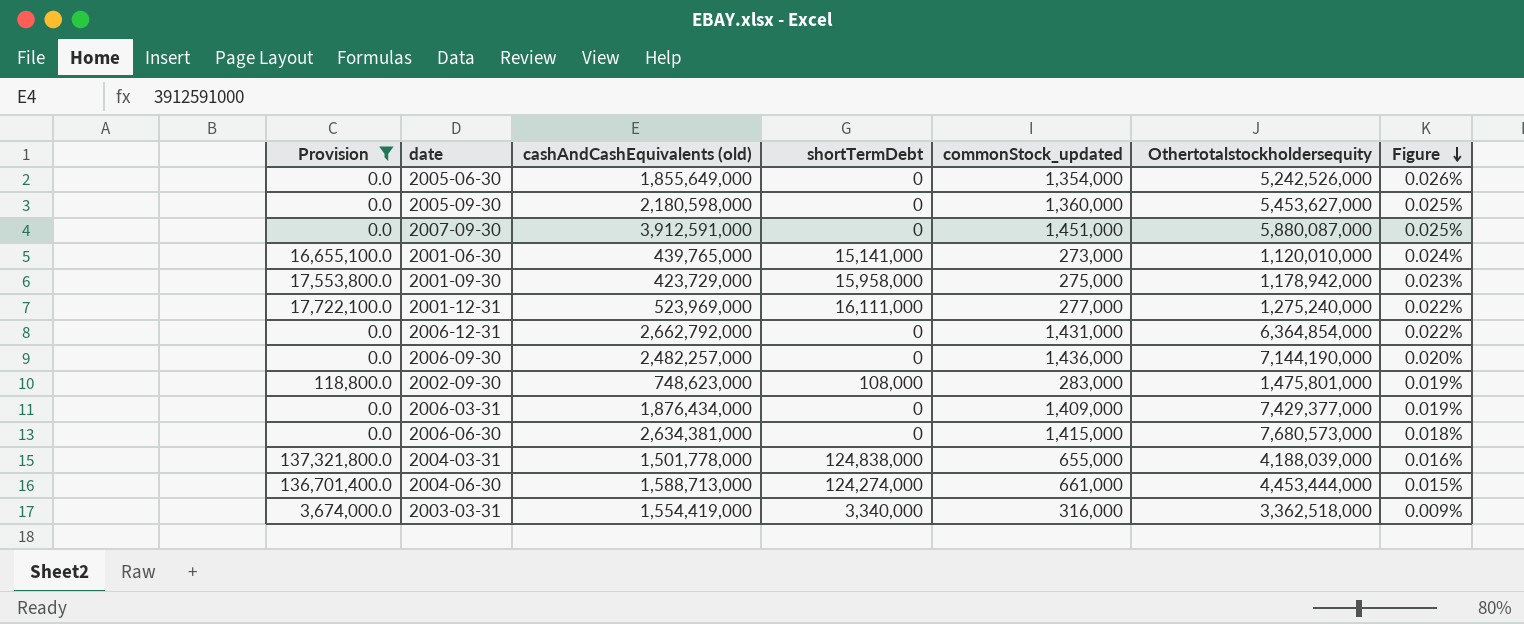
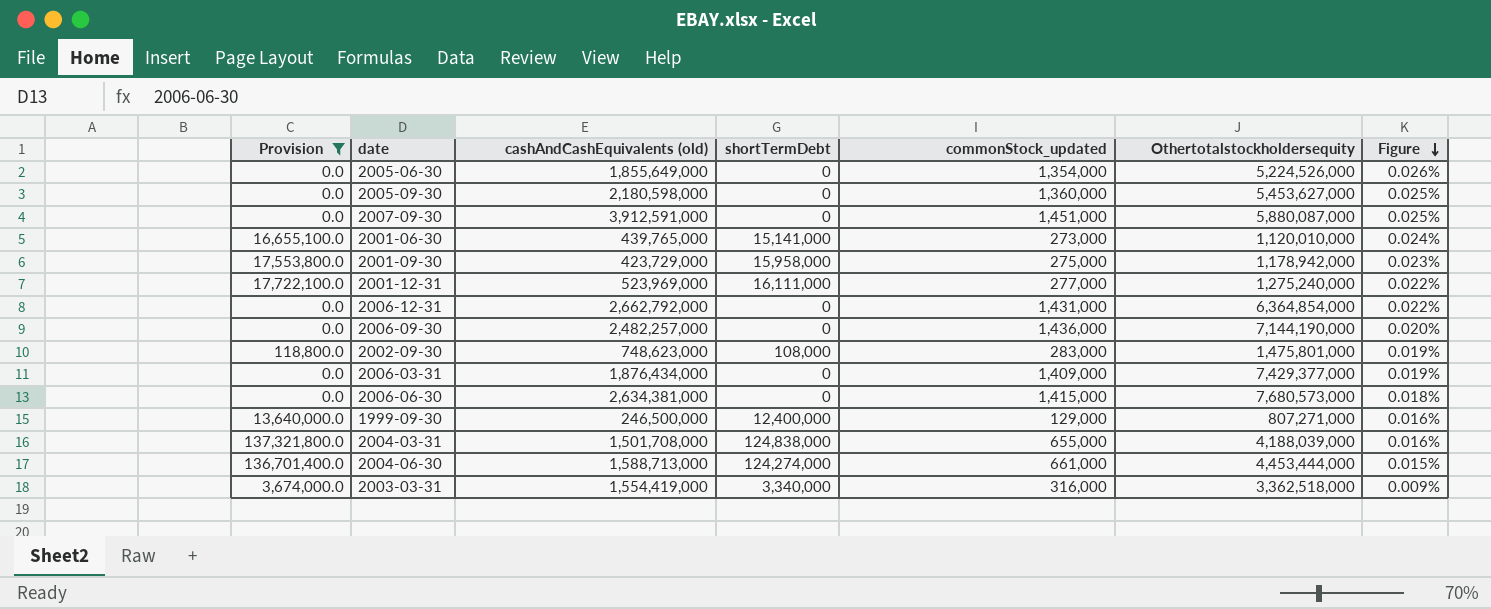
2005-06-30 | Othertotalstockholdersequity: 5,242,526,000 -> 5,224,526,000
row 1999-09-30: none -> 13,640,000.0 | 246,500,000 | 12,400,000 | 129,000 | 807,271,000 | 0.016%
2004-03-31 | cashAndCashEquivalents (old): 1,501,778,000 -> 1,501,708,000

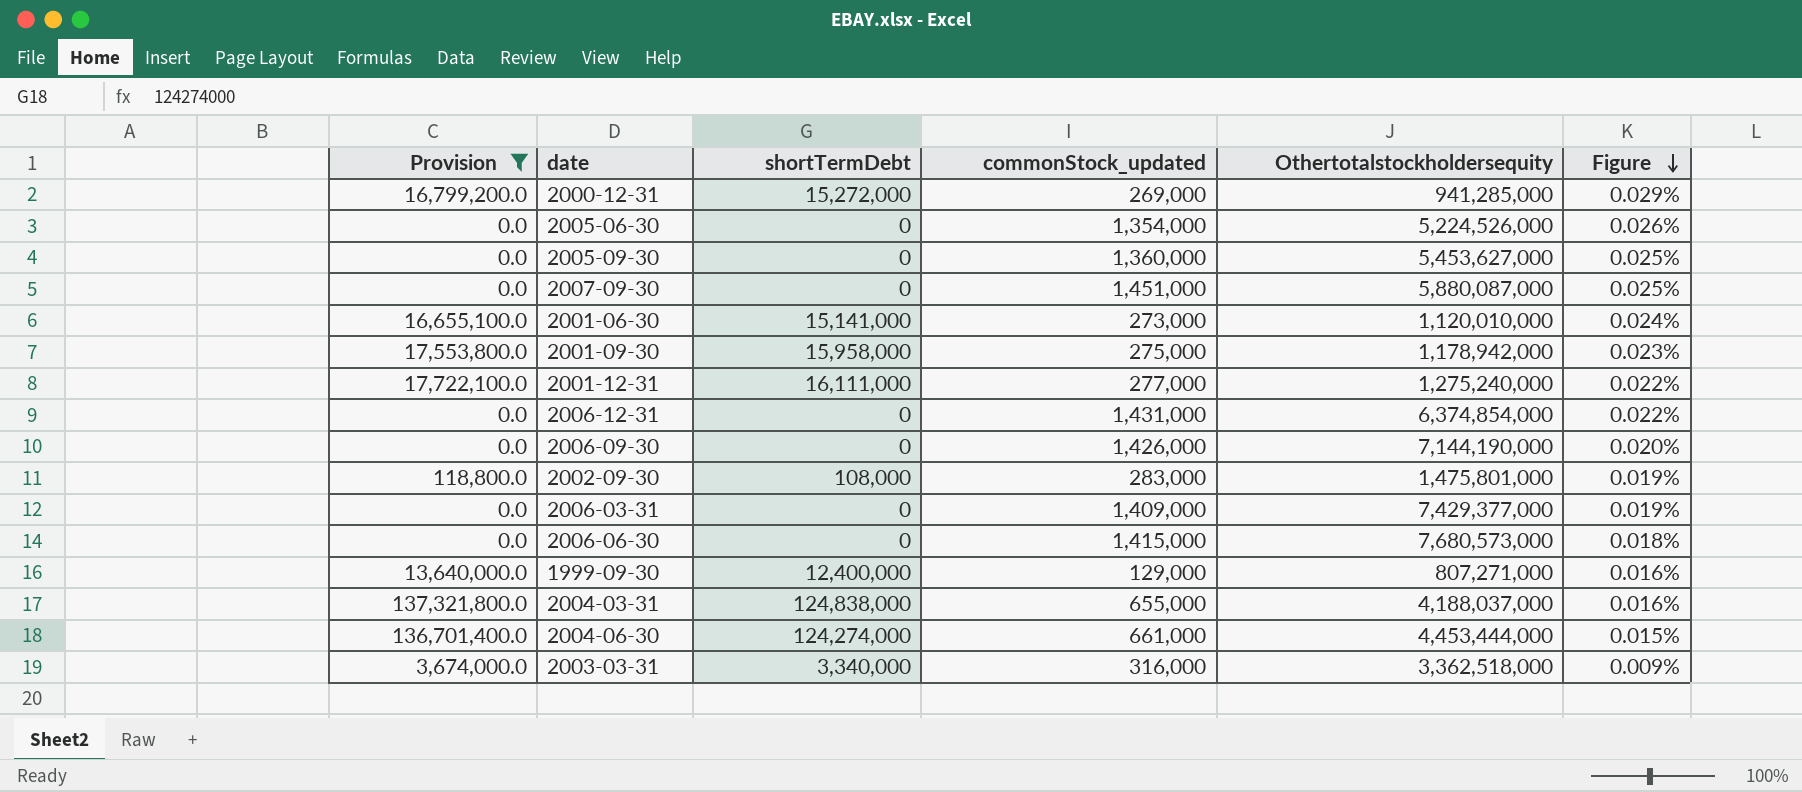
column cashAndCashEquivalents (old) | position: 3 -> none
row 2000-12-31: none -> 16,799,200.0 | 15,272,000 | 269,000 | 941,285,000 | 0.029%
2006-12-31 | Othertotalstockholdersequity: 6,364,854,000 -> 6,374,854,000
2006-09-30 | commonStock_updated: 1,436,000 -> 1,426,000
2004-03-31 | Othertotalstockholdersequity: 4,188,039,000 -> 4,188,037,000

